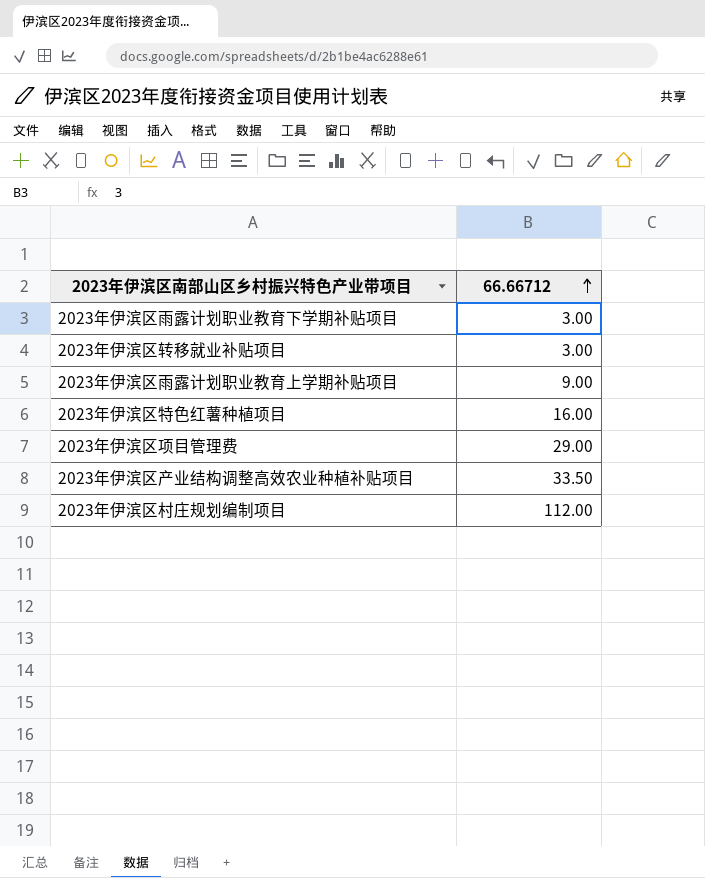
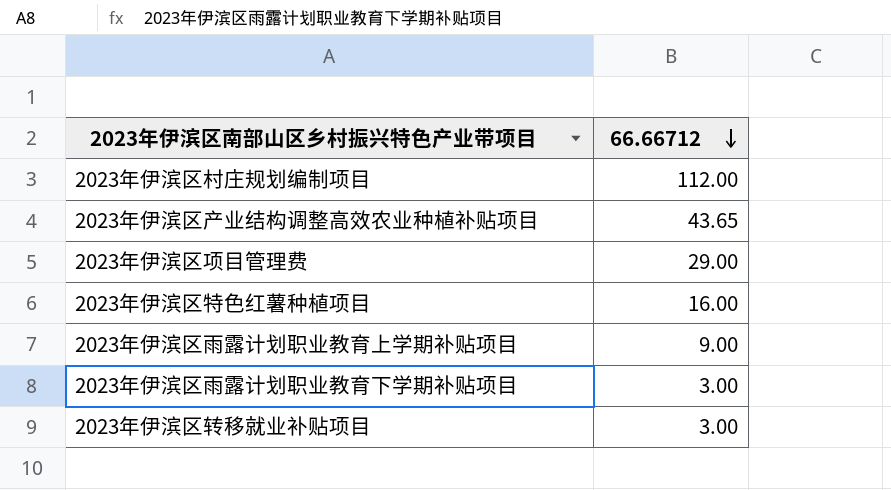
row order: 66.66712 ascending -> 66.66712 descending
2023年伊滨区产业结构调整高效农业种植补贴项目 | 66.66712: 33.50 -> 43.65

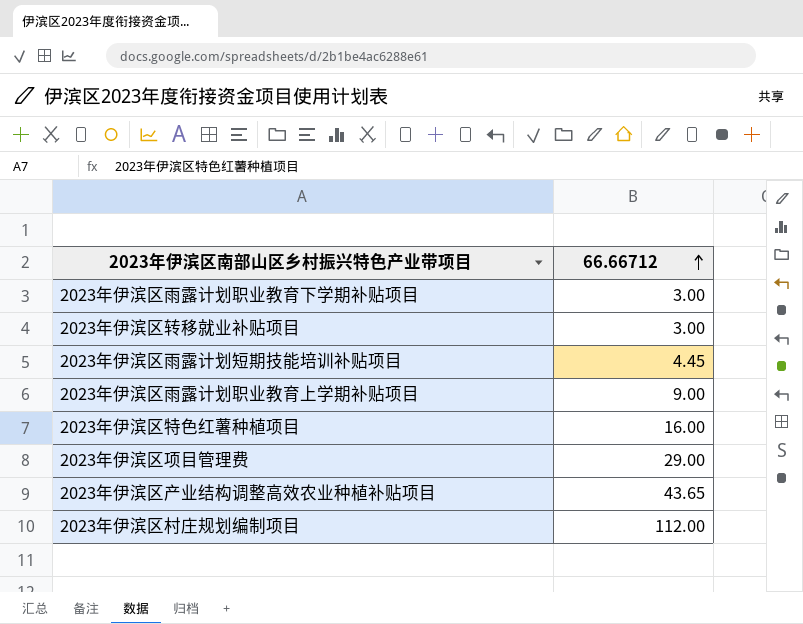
row order: 66.66712 descending -> 66.66712 ascending
row 2023年伊滨区雨露计划短期技能培训补贴项目: none -> 4.45

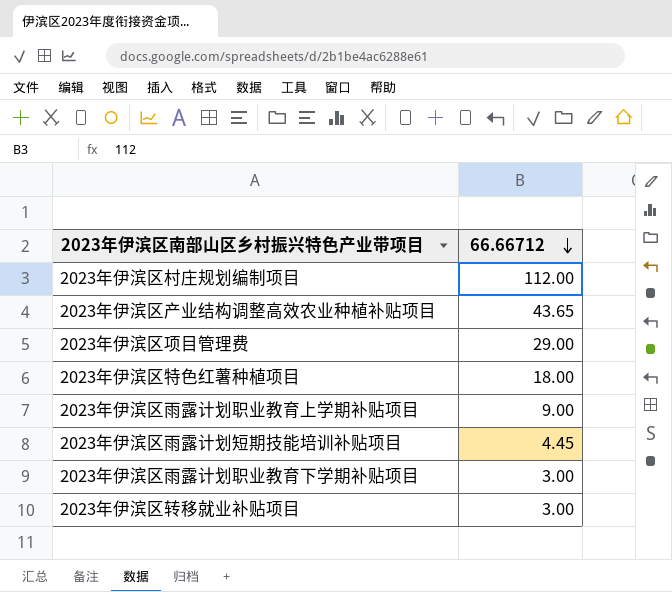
row order: 66.66712 ascending -> 66.66712 descending
2023年伊滨区特色红薯种植项目 | 66.66712: 16.00 -> 18.00

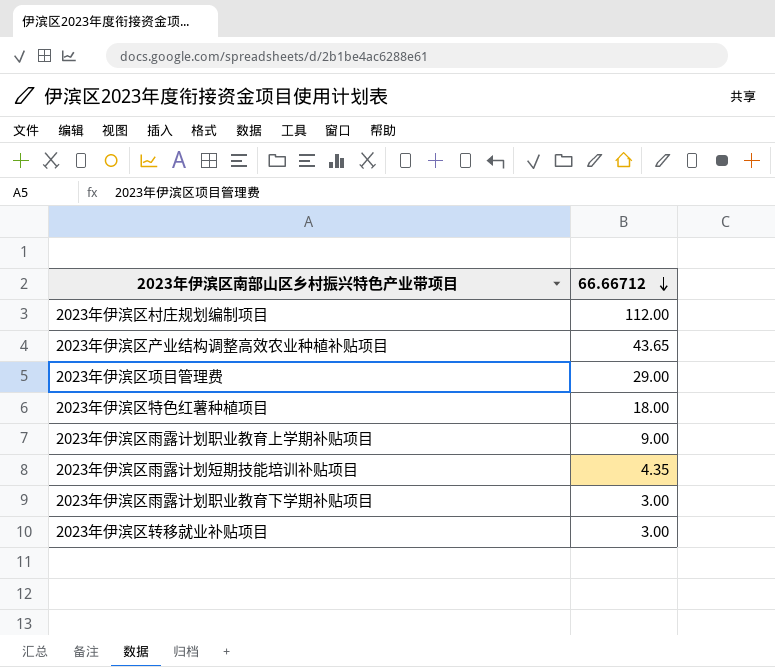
2023年伊滨区雨露计划短期技能培训补贴项目 | 66.66712: 4.45 -> 4.35

